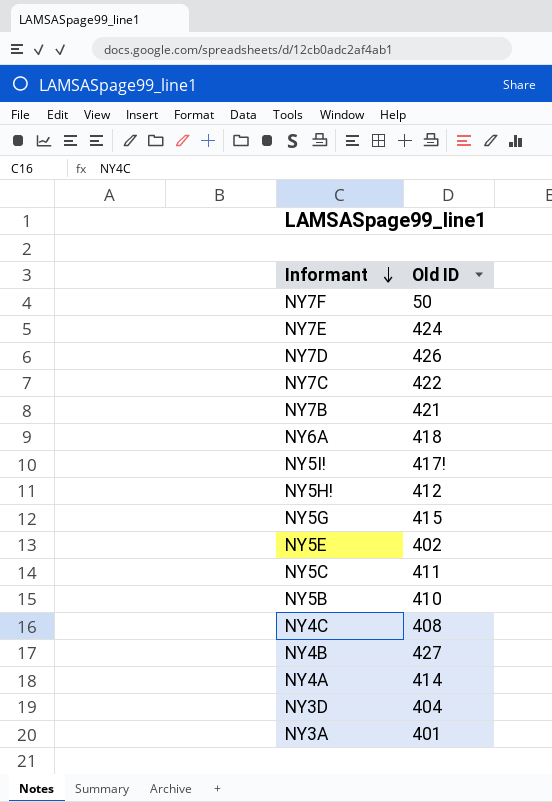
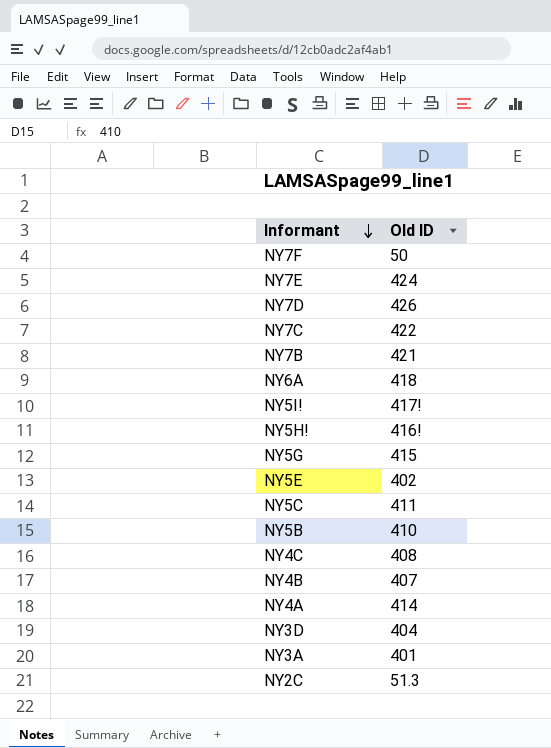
NY5H! | Old ID: 412 -> 416!
NY4B | Old ID: 427 -> 407
row NY2C: none -> 51.3

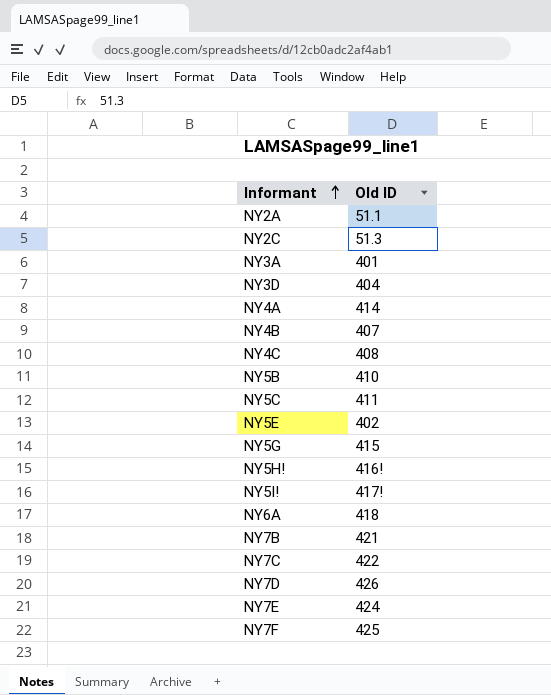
row order: Informant descending -> Informant ascending
row NY2A: none -> 51.1
NY7F | Old ID: 50 -> 425

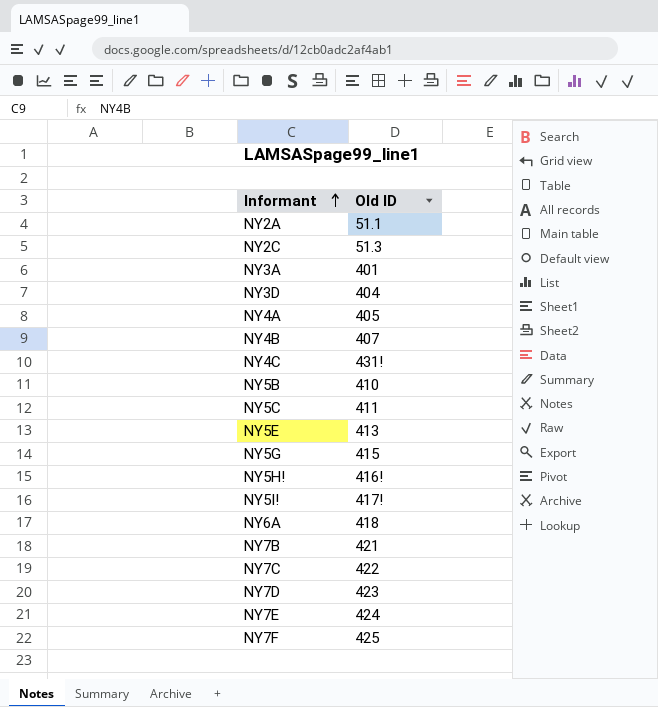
NY4A | Old ID: 414 -> 405
NY4C | Old ID: 408 -> 431!
NY5E | Old ID: 402 -> 413
NY7D | Old ID: 426 -> 423

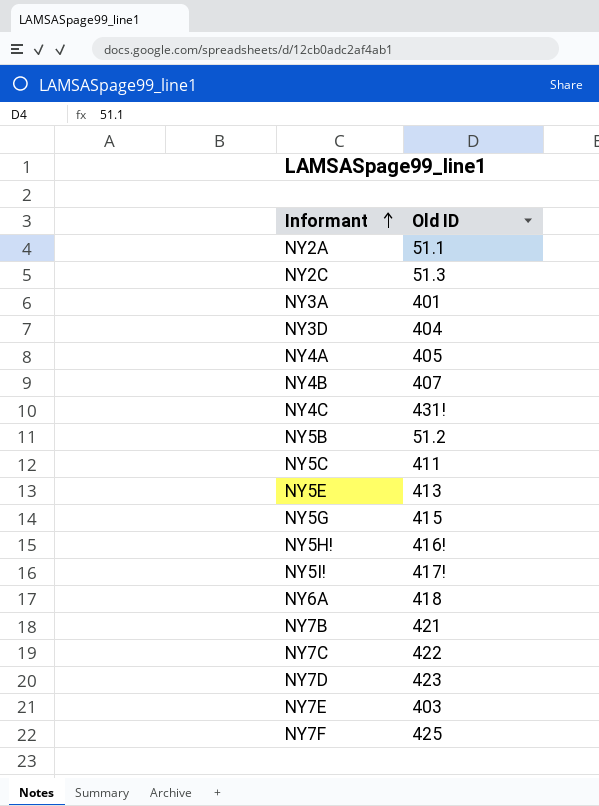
NY5B | Old ID: 410 -> 51.2
NY7E | Old ID: 424 -> 403

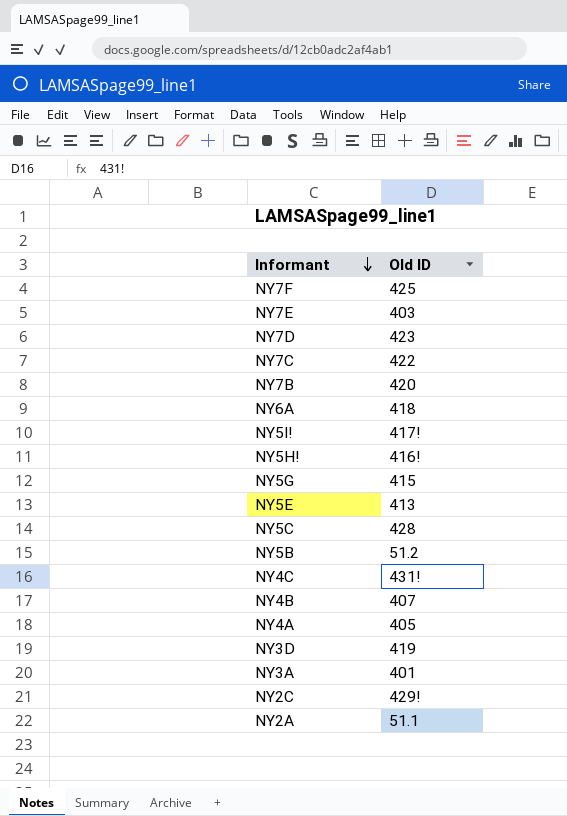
row order: Informant ascending -> Informant descending
NY7B | Old ID: 421 -> 420
NY5C | Old ID: 411 -> 428
NY3D | Old ID: 404 -> 419
NY2C | Old ID: 51.3 -> 429!

